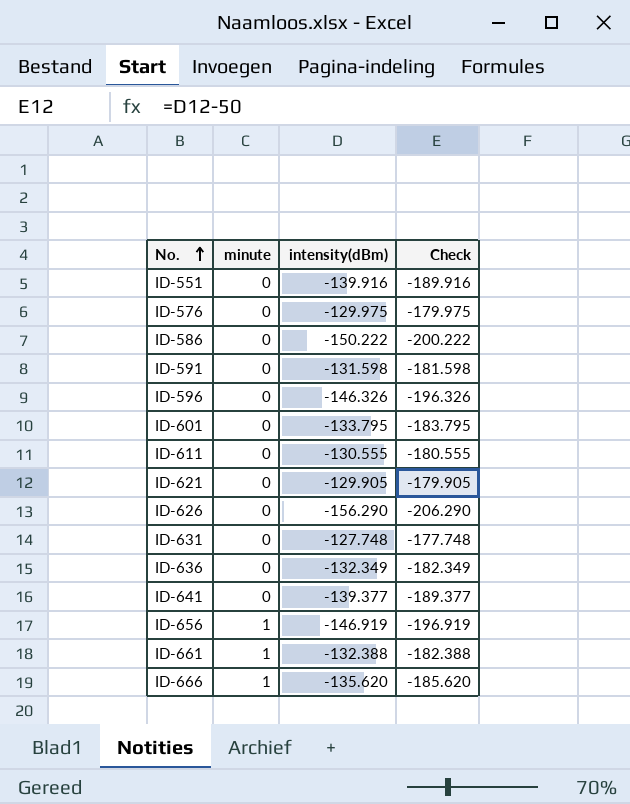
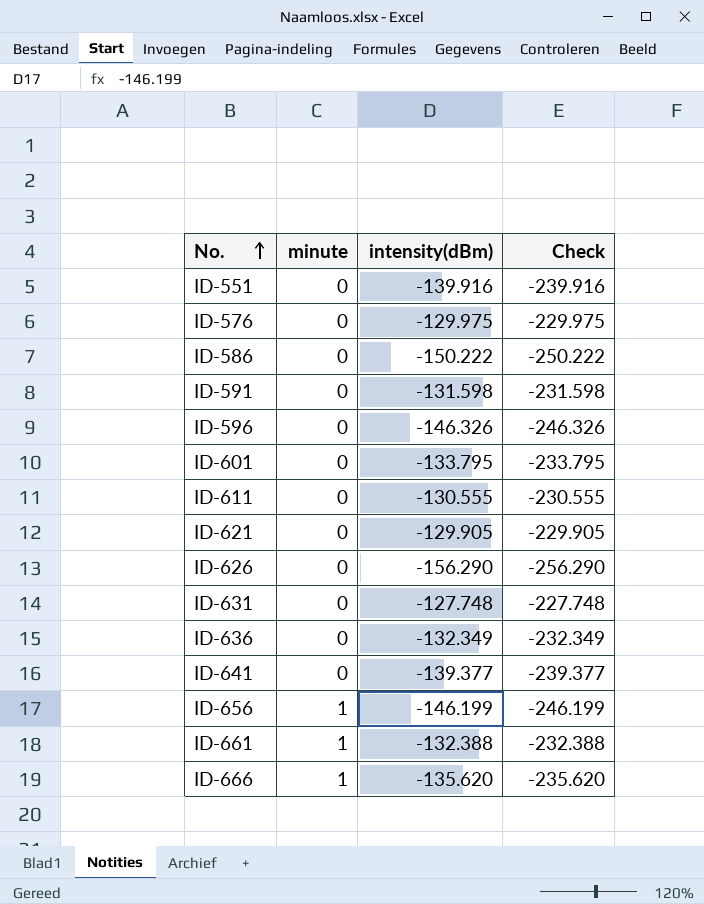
column Check | formula: [intensity(dBm)] - 50 -> [intensity(dBm)] - 100
ID-656 | intensity(dBm): -146.919 -> -146.199

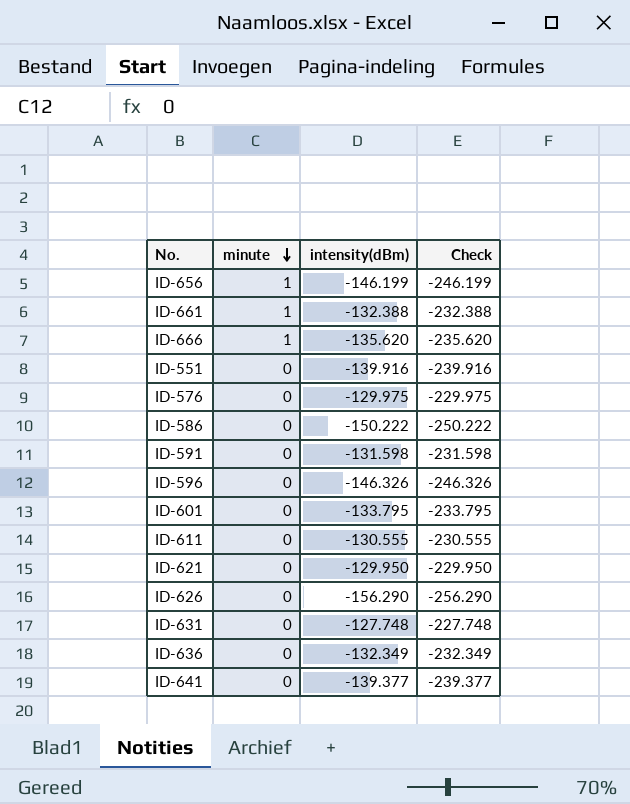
row order: No. ascending -> minute descending
ID-621 | intensity(dBm): -129.905 -> -129.950
ID-621 | Check: -229.905 -> -229.950

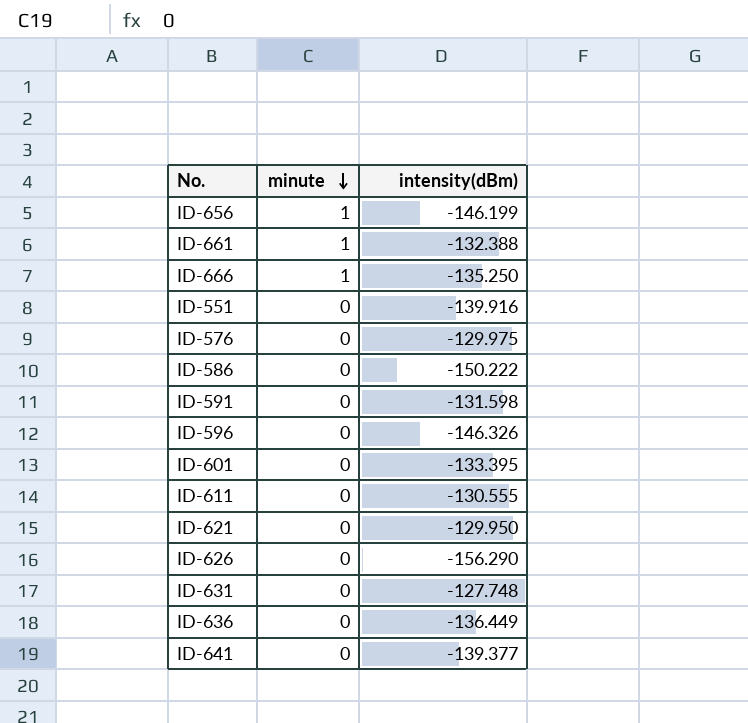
column Check | formula: [intensity(dBm)] - 100 -> none
ID-666 | intensity(dBm): -135.620 -> -135.250
ID-601 | intensity(dBm): -133.795 -> -133.395
ID-636 | intensity(dBm): -132.349 -> -136.449

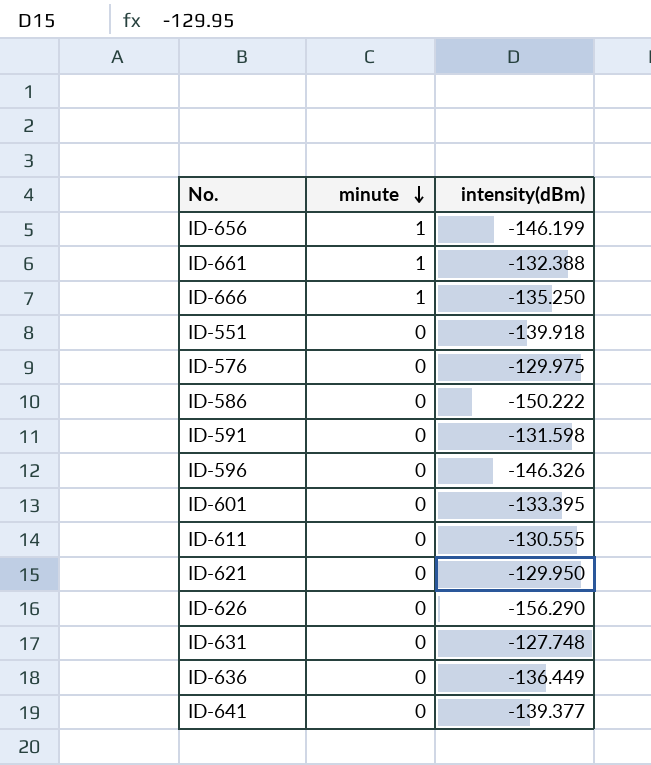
ID-551 | intensity(dBm): -139.916 -> -139.918

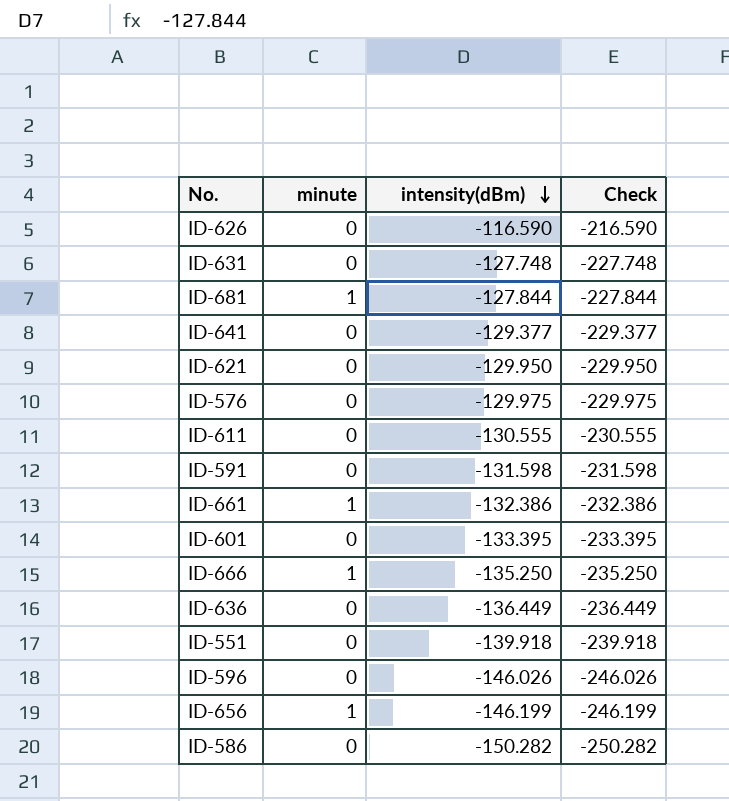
row order: minute descending -> intensity(dBm) descending
column Check | formula: none -> [intensity(dBm)] - 100
ID-626 | intensity(dBm): -156.290 -> -116.590
row ID-681: none -> 1 | -127.844 | -227.844
ID-641 | intensity(dBm): -139.377 -> -129.377
ID-661 | intensity(dBm): -132.388 -> -132.386
ID-596 | intensity(dBm): -146.326 -> -146.026
ID-586 | intensity(dBm): -150.222 -> -150.282

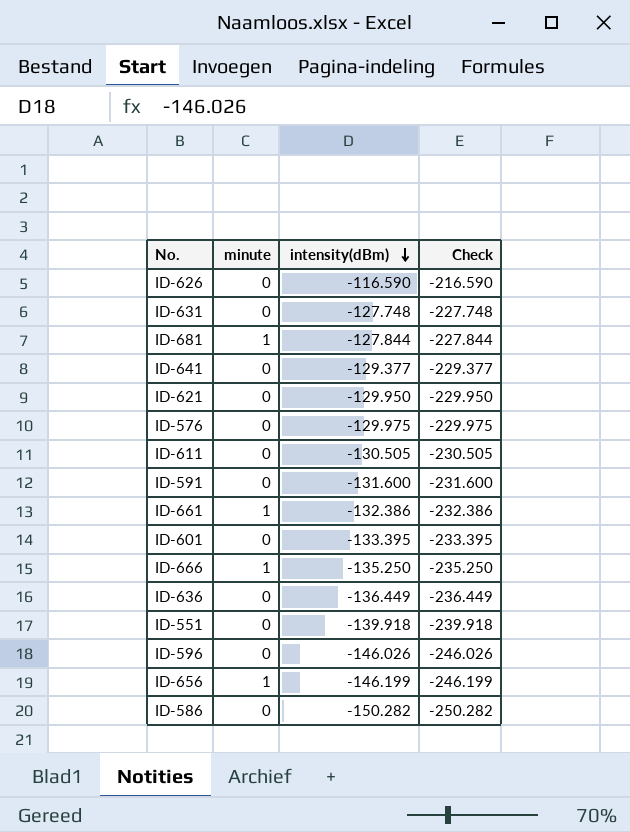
ID-611 | intensity(dBm): -130.555 -> -130.505
ID-611 | Check: -230.555 -> -230.505
ID-591 | intensity(dBm): -131.598 -> -131.600
ID-591 | Check: -231.598 -> -231.600

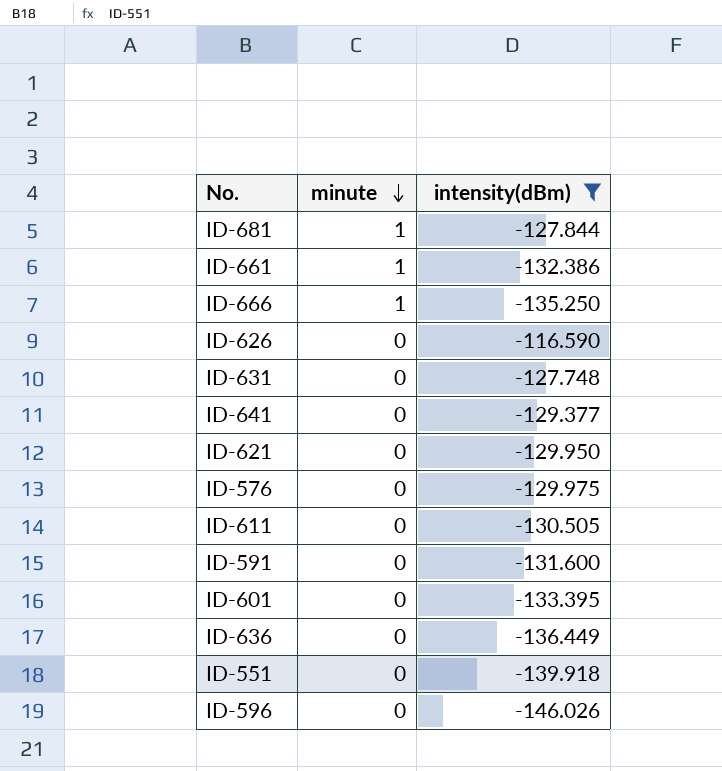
filter: none -> intensity(dBm) >= -146.026
row order: intensity(dBm) descending -> minute descending
column Check | formula: [intensity(dBm)] - 100 -> none

